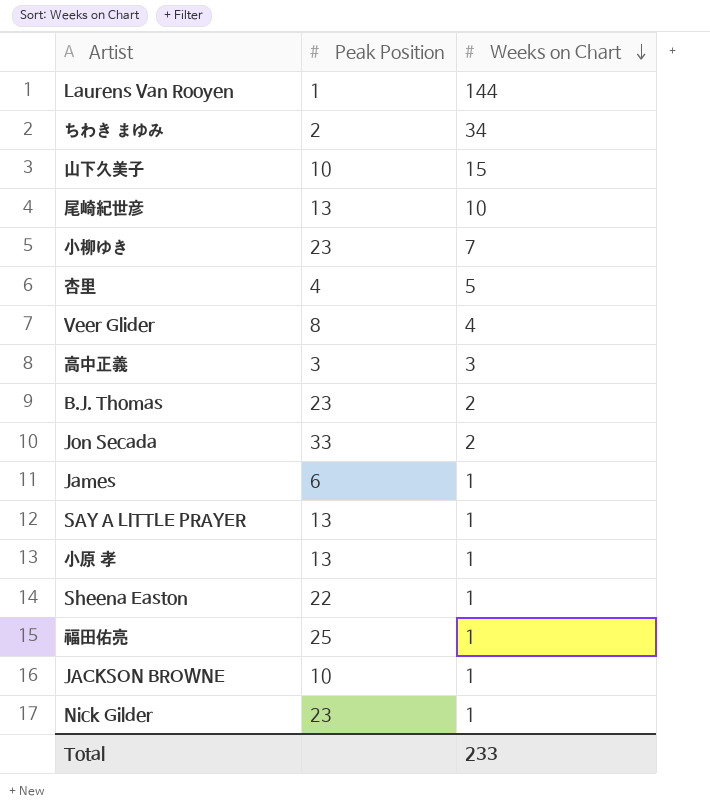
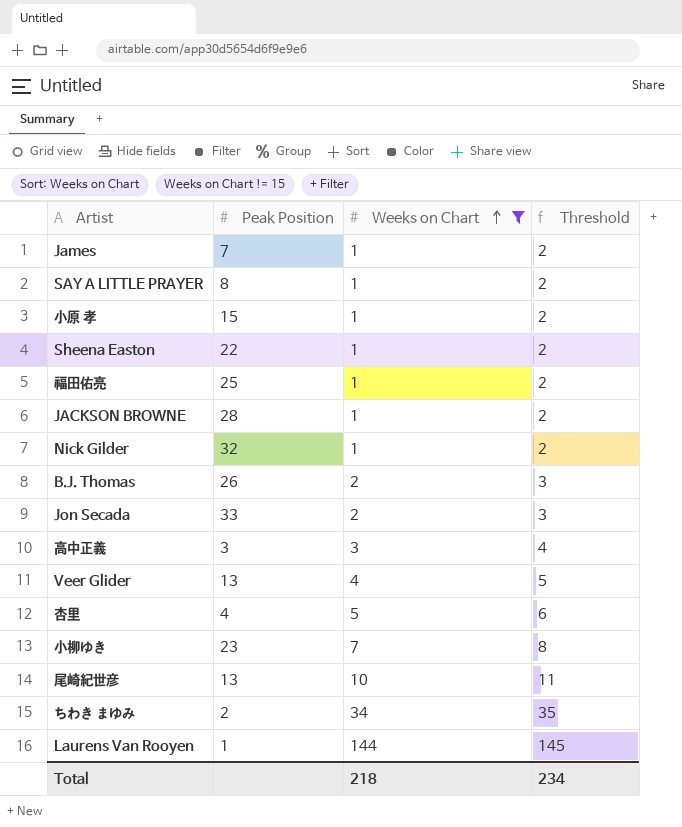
filter: none -> Weeks on Chart != 15
row order: Weeks on Chart descending -> Weeks on Chart ascending
column Threshold | formula: none -> [Weeks on Chart] + 1
James | Peak Position: 6 -> 7
SAY A LITTLE PRAYER | Peak Position: 13 -> 8
小原 孝 | Peak Position: 13 -> 15
JACKSON BROWNE | Peak Position: 10 -> 28
Nick Gilder | Peak Position: 23 -> 32
B.J. Thomas | Peak Position: 23 -> 26
Veer Glider | Peak Position: 8 -> 13
Total | Weeks on Chart: 233 -> 218

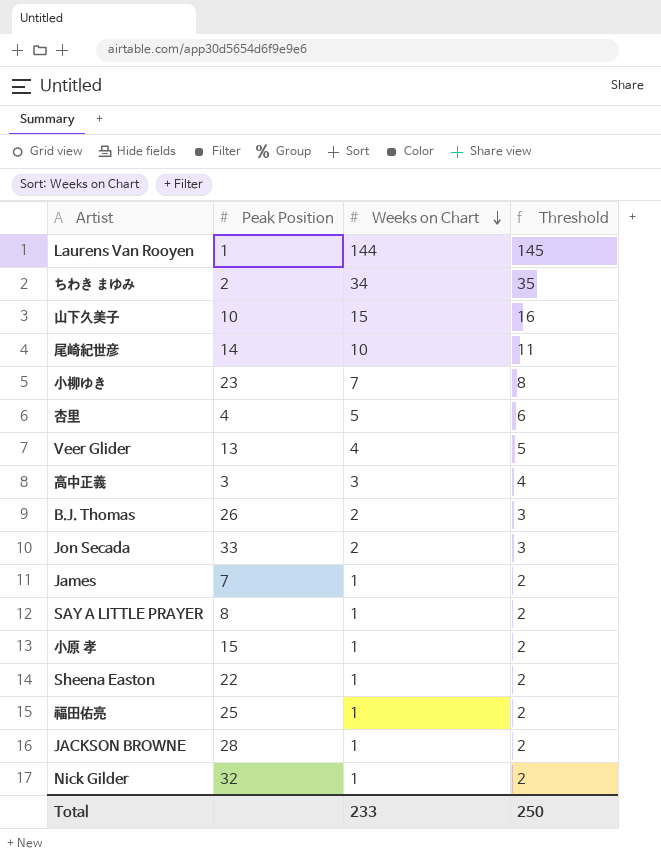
filter: Weeks on Chart != 15 -> none
row order: Weeks on Chart ascending -> Weeks on Chart descending
尾崎紀世彦 | Peak Position: 13 -> 14
Total | Weeks on Chart: 218 -> 233
Total | Threshold: 234 -> 250

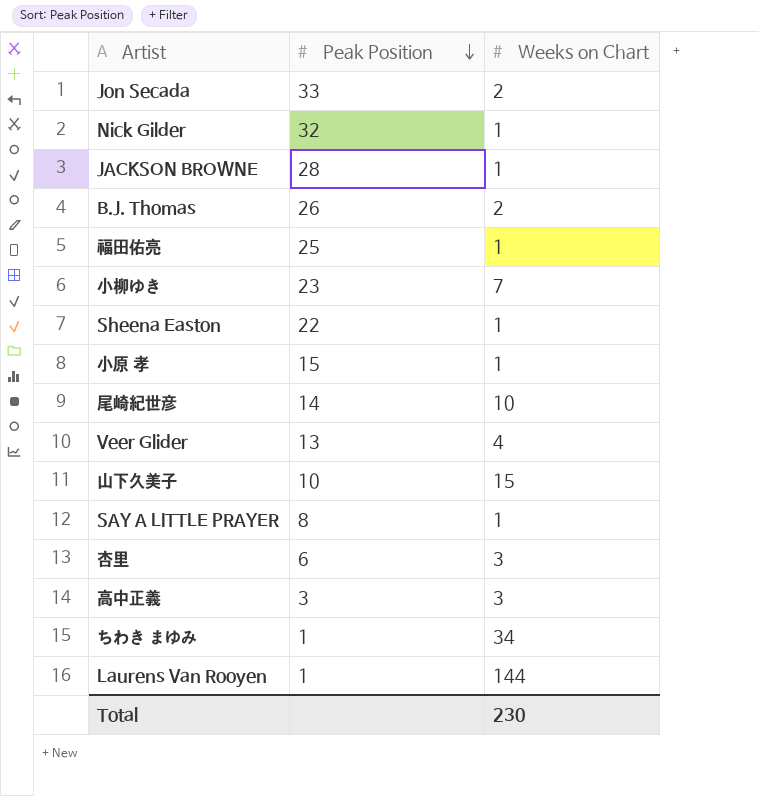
row order: Weeks on Chart descending -> Peak Position descending
column Threshold | formula: [Weeks on Chart] + 1 -> none
row James: 7 | 1 | 2 -> none
杏里 | Peak Position: 4 -> 6
杏里 | Weeks on Chart: 5 -> 3
ちわき まゆみ | Peak Position: 2 -> 1
Total | Weeks on Chart: 233 -> 230

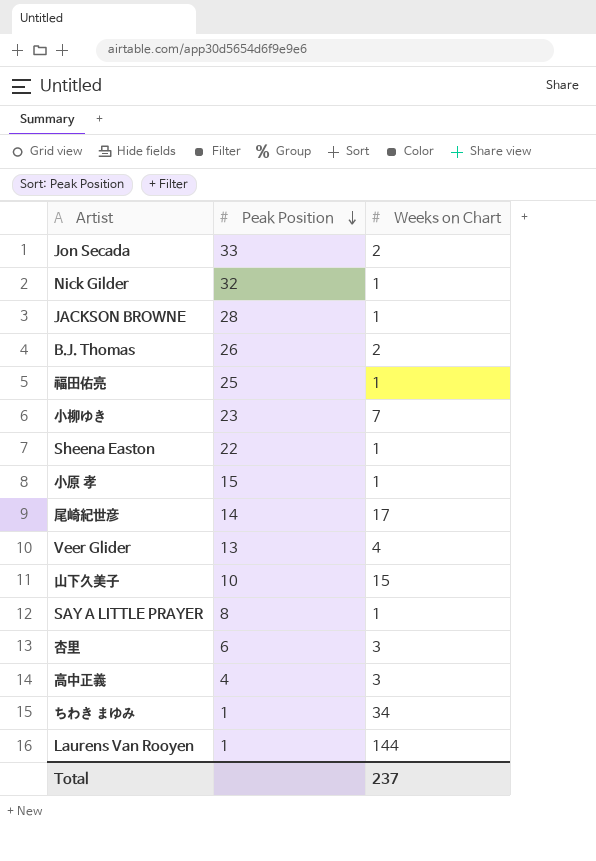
尾崎紀世彦 | Weeks on Chart: 10 -> 17
高中正義 | Peak Position: 3 -> 4
Total | Weeks on Chart: 230 -> 237

